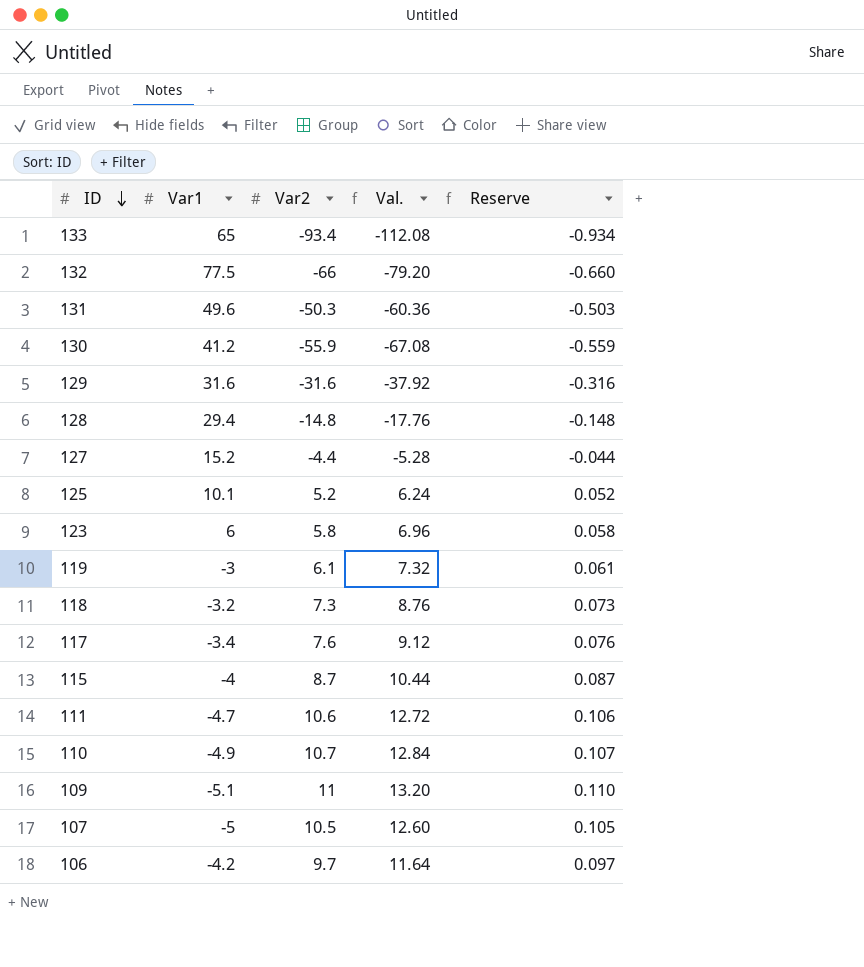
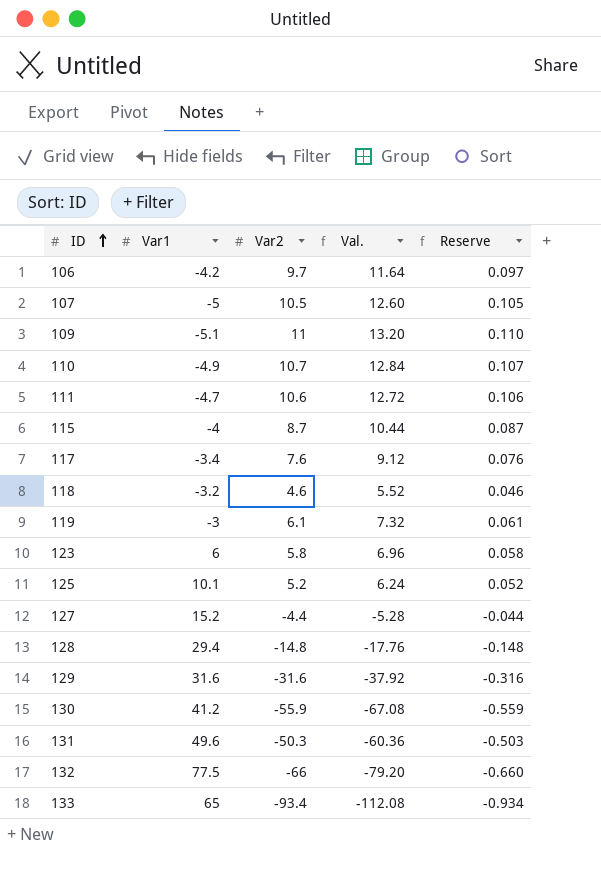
row order: ID descending -> ID ascending
118 | Var2: 7.3 -> 4.6
118 | Val.: 8.76 -> 5.52
118 | Reserve: 0.073 -> 0.046

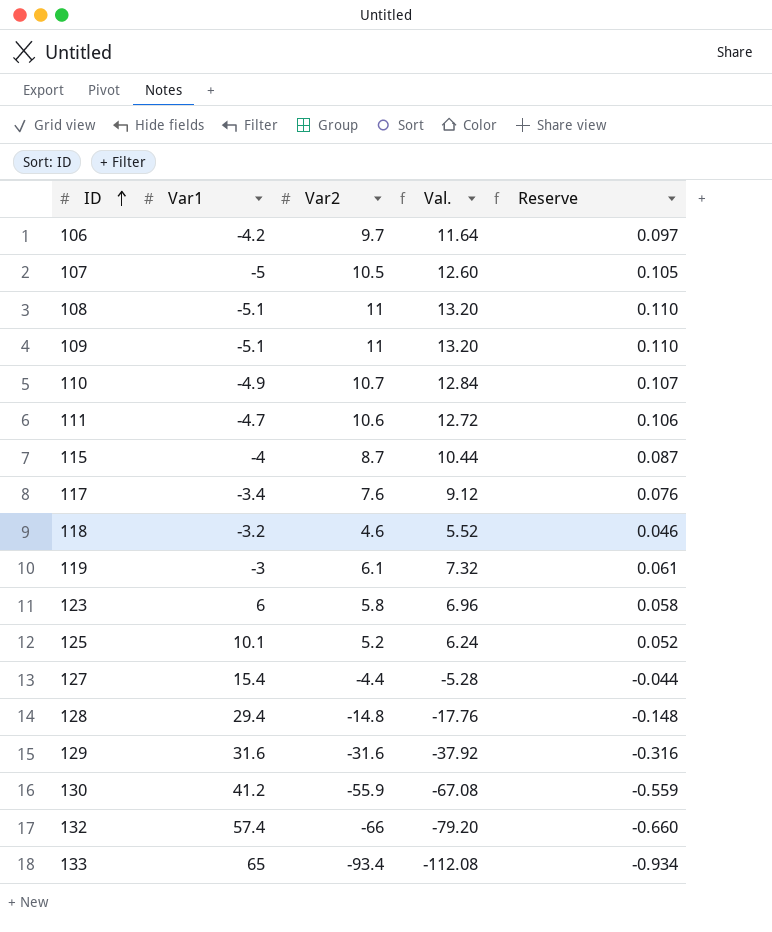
row 131: 49.6 | -50.3 | -60.36 | -0.503 -> none
row 108: none -> -5.1 | 11 | 13.20 | 0.110
127 | Var1: 15.2 -> 15.4
132 | Var1: 77.5 -> 57.4

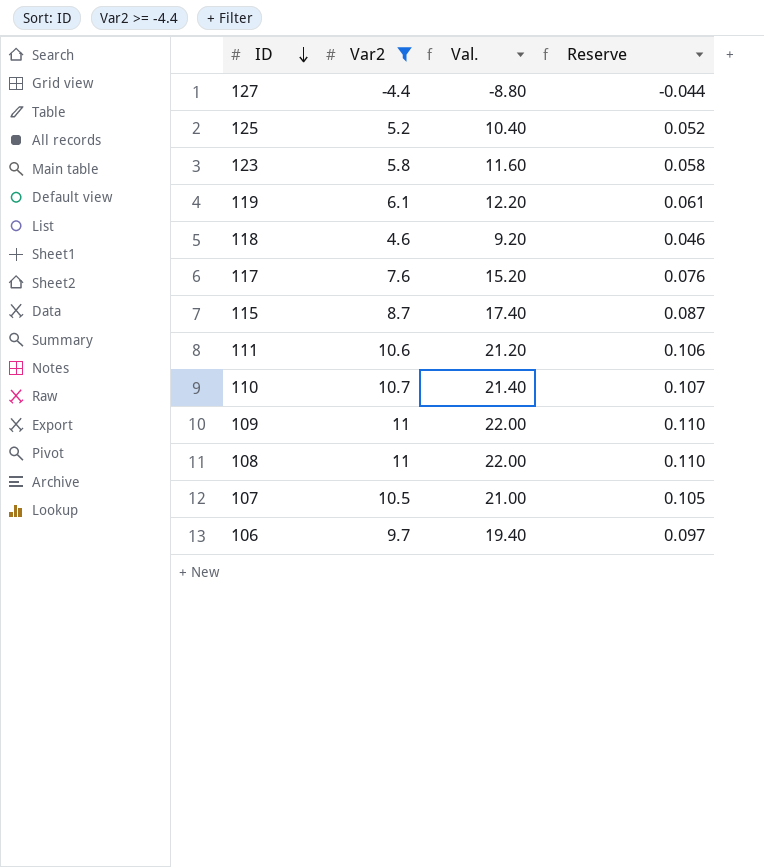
filter: none -> Var2 >= -4.4
row order: ID ascending -> ID descending
column Var1 | position: 2 -> none
column Val. | formula: [Var2] * 1.2 -> [Var2] * 2

